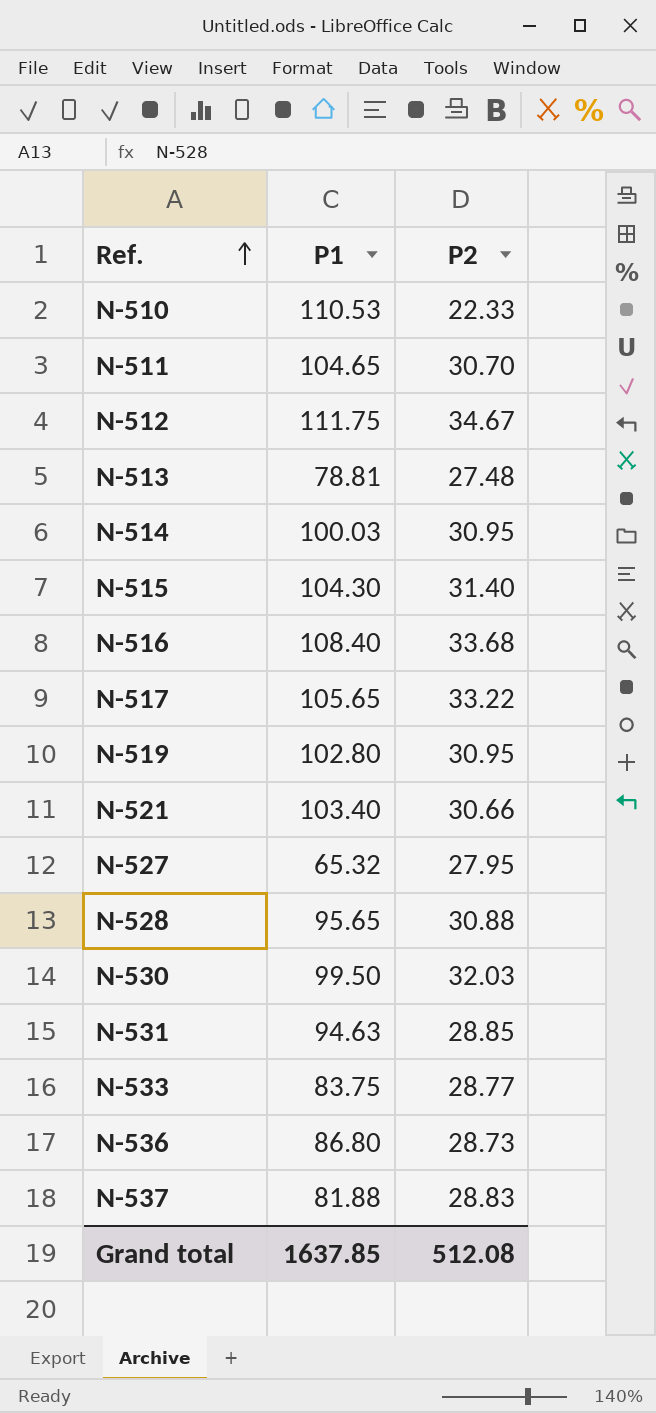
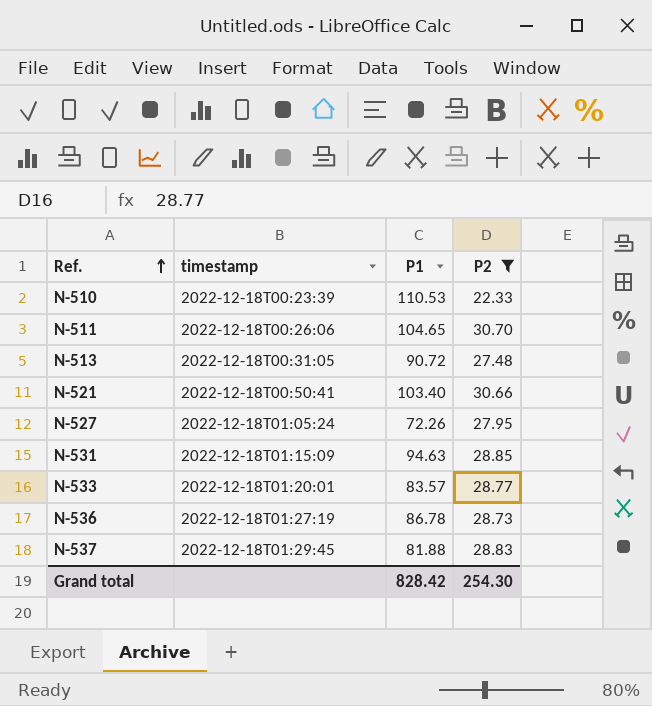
filter: none -> P2 <= 30.70
column timestamp | position: none -> 2
N-513 | P1: 78.81 -> 90.72
N-527 | P1: 65.32 -> 72.26
N-533 | P1: 83.75 -> 83.57
N-536 | P1: 86.80 -> 86.78
Grand total | P1: 1637.85 -> 828.42
Grand total | P2: 512.08 -> 254.30

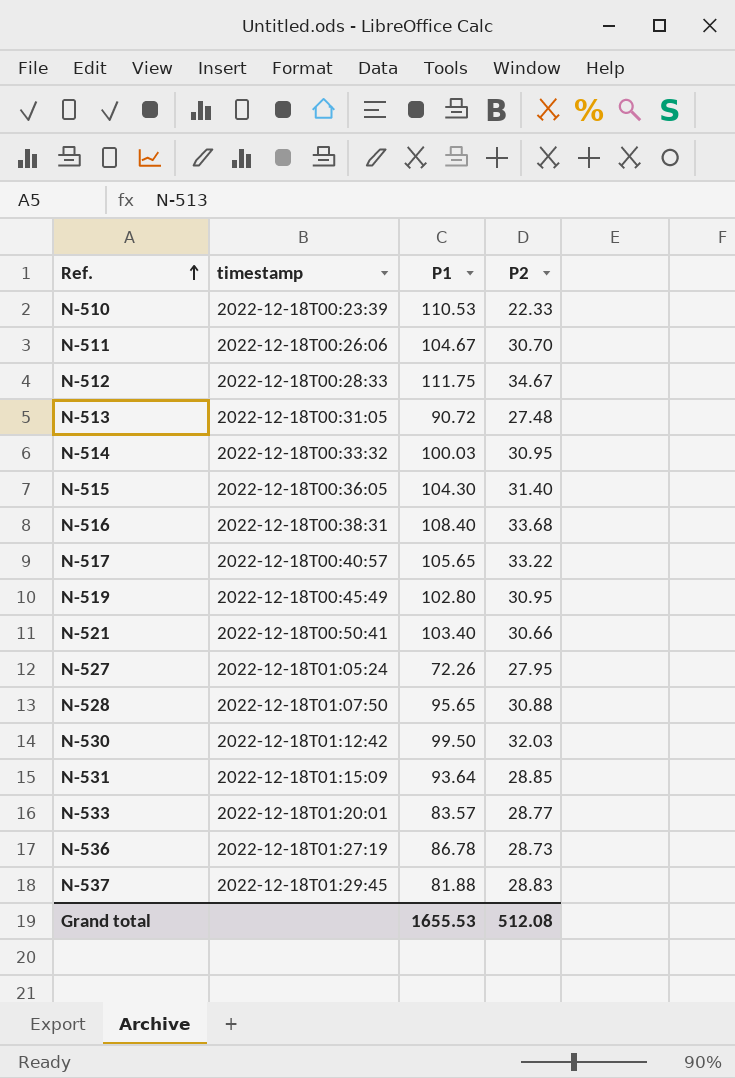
filter: P2 <= 30.70 -> none
N-511 | P1: 104.65 -> 104.67
N-531 | P1: 94.63 -> 93.64
Grand total | P1: 828.42 -> 1655.53
Grand total | P2: 254.30 -> 512.08

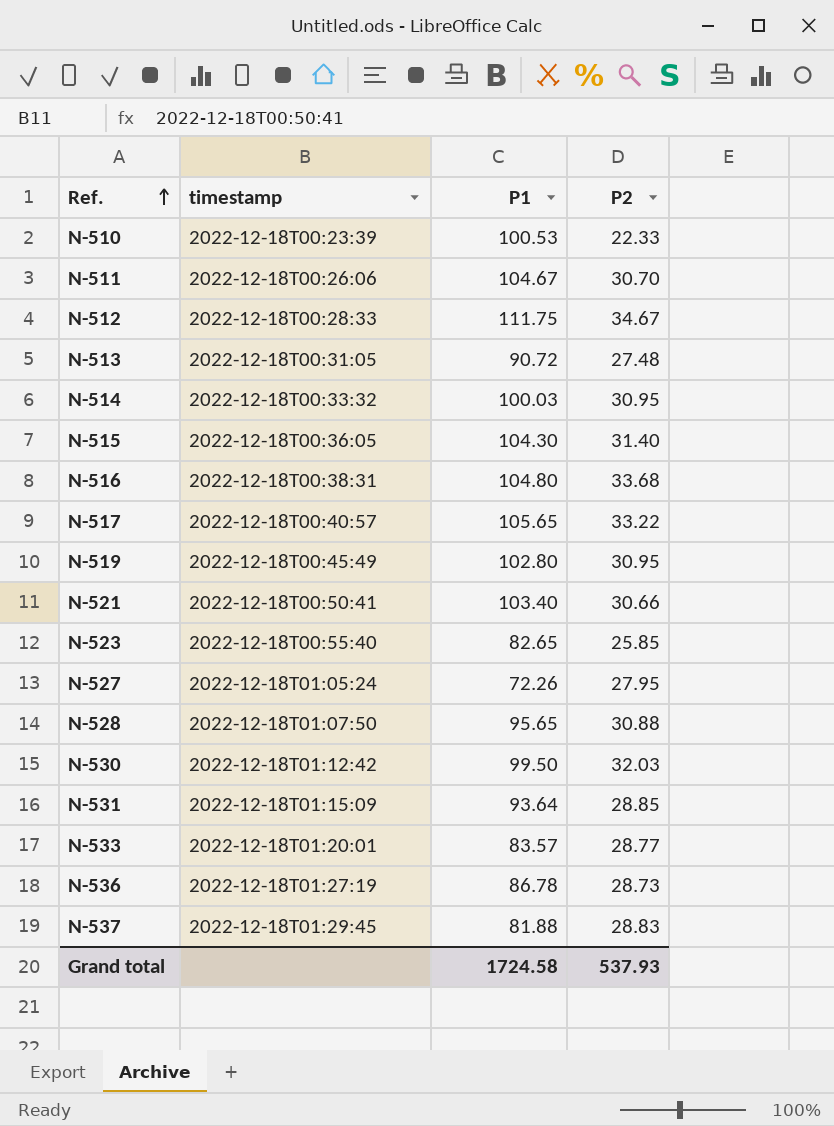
N-510 | P1: 110.53 -> 100.53
N-516 | P1: 108.40 -> 104.80
row N-523: none -> 2022-12-18T00:55:40 | 82.65 | 25.85
Grand total | P1: 1655.53 -> 1724.58
Grand total | P2: 512.08 -> 537.93

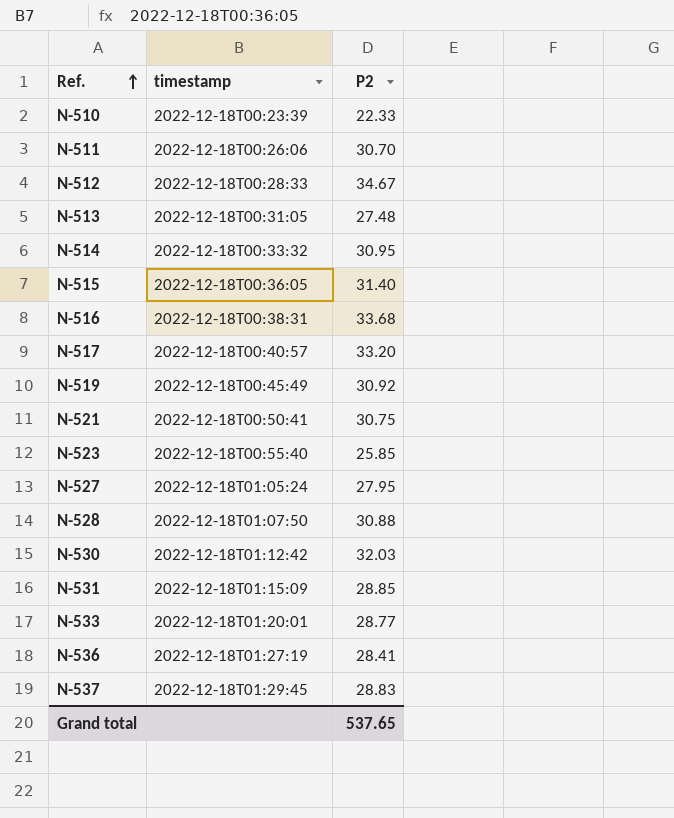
column P1 | position: 3 -> none
N-517 | P2: 33.22 -> 33.20
N-519 | P2: 30.95 -> 30.92
N-521 | P2: 30.66 -> 30.75
N-536 | P2: 28.73 -> 28.41
Grand total | P2: 537.93 -> 537.65

